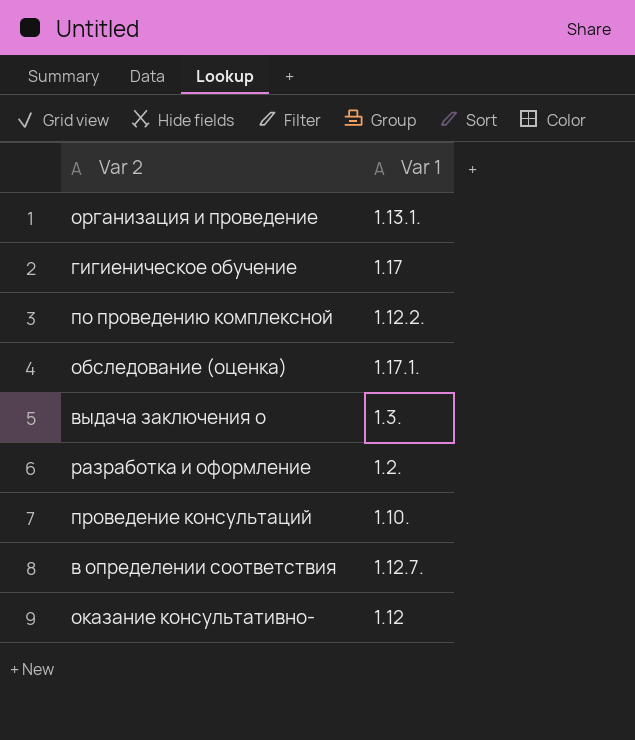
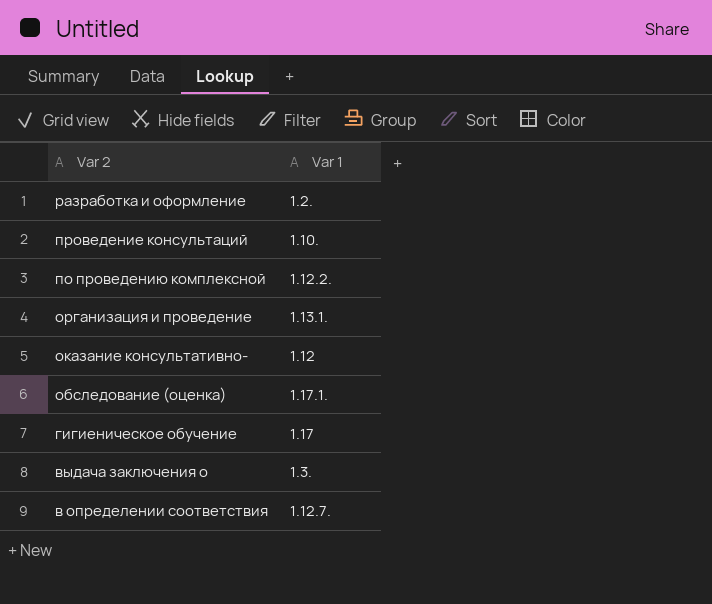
row order: none -> Var 2 descending

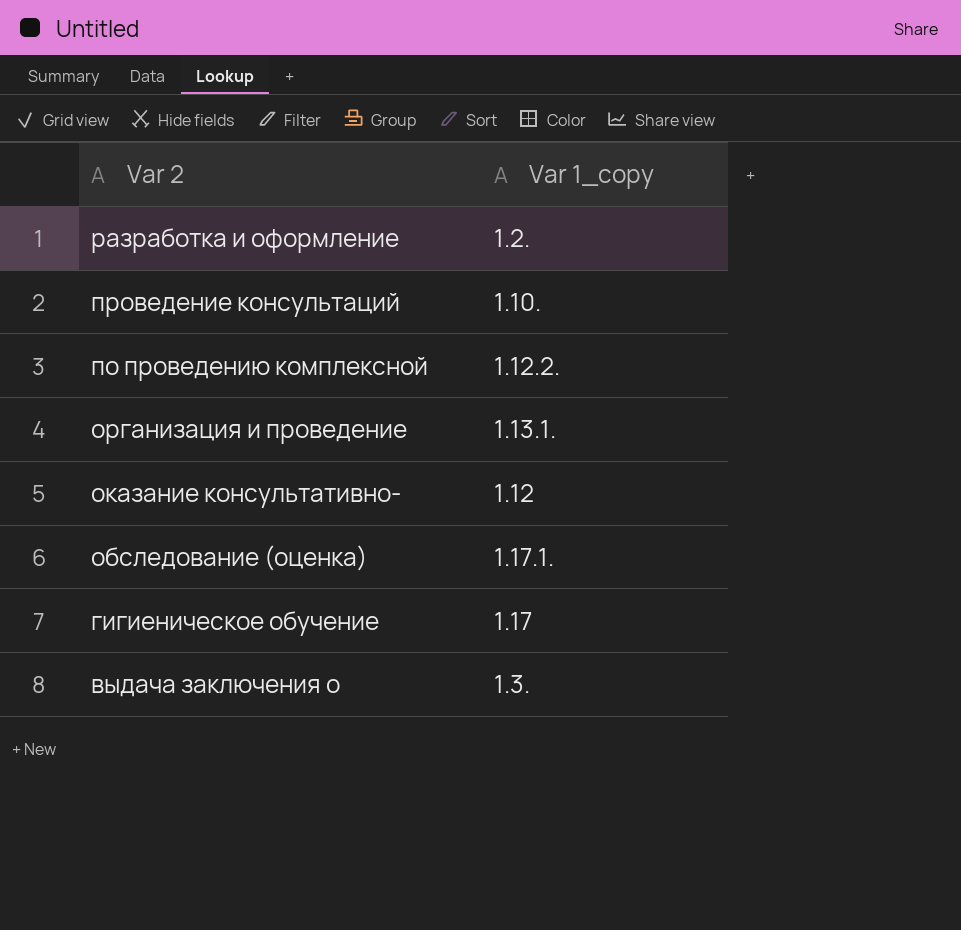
column name: Var 1 -> Var 1_copy
row в определении соответствия: 1.12.7. -> none

